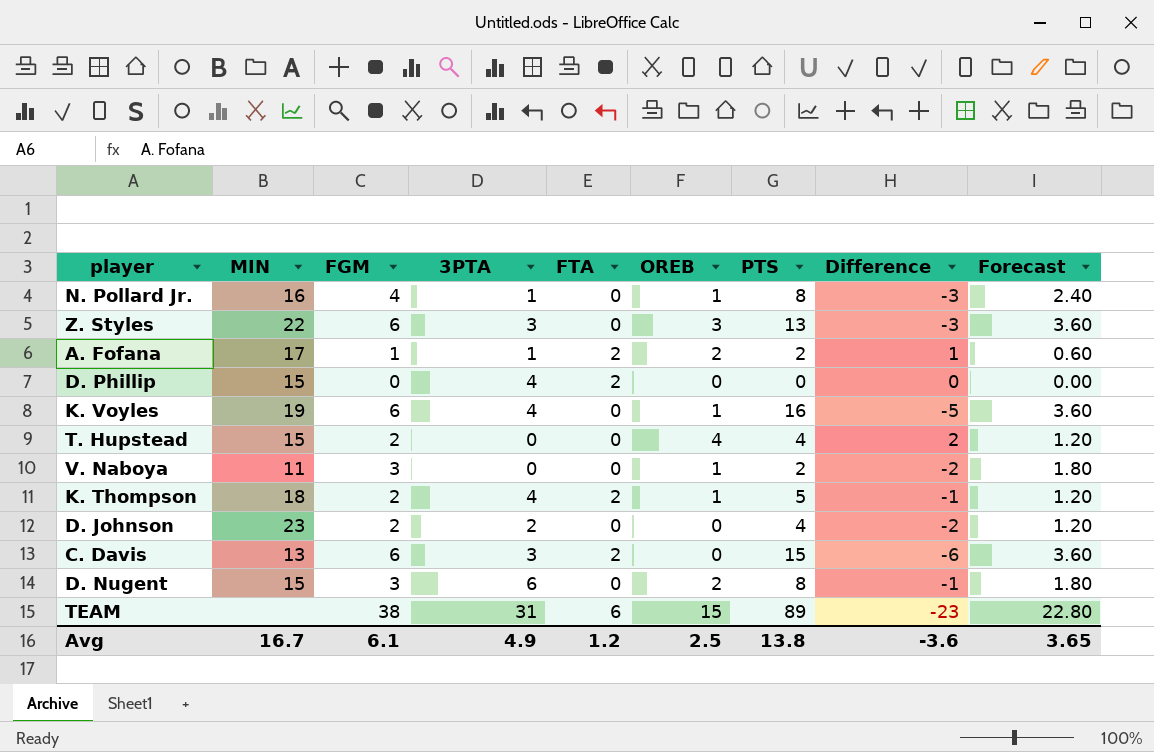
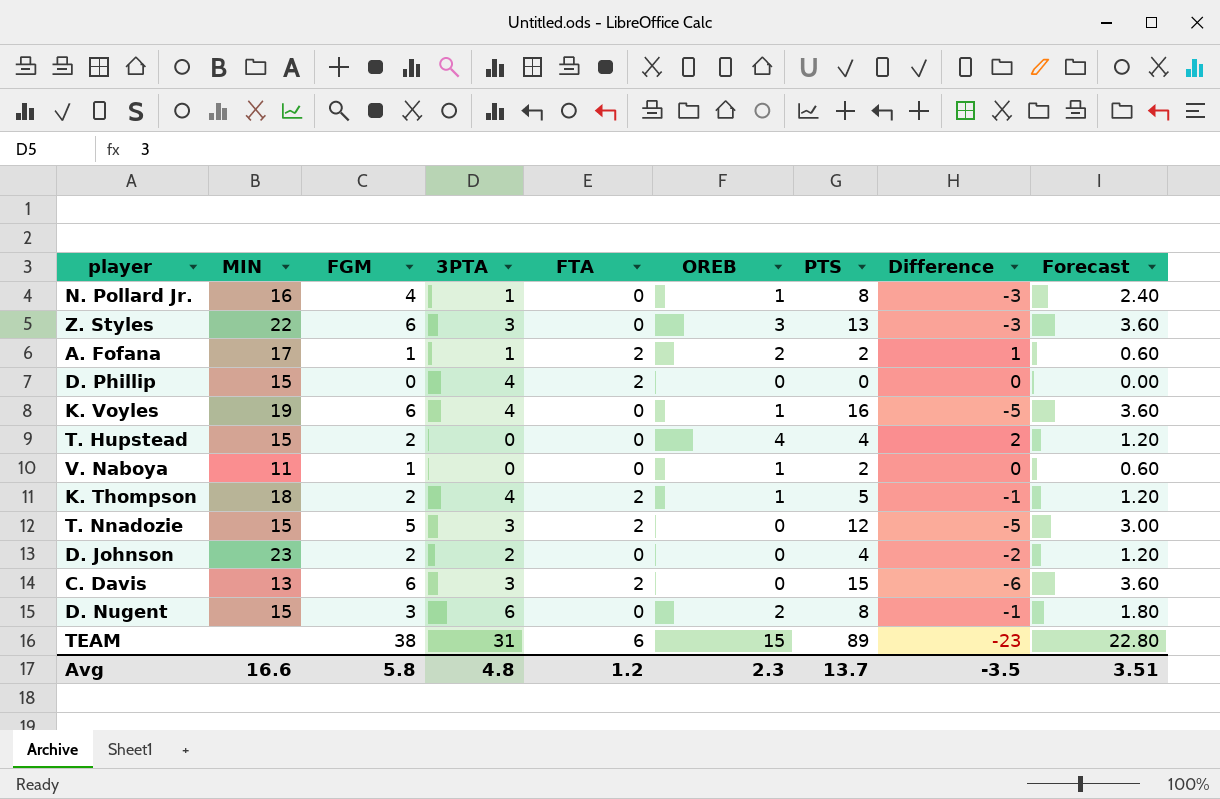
V. Naboya | FGM: 3 -> 1
V. Naboya | Difference: -2 -> 0
V. Naboya | Forecast: 1.80 -> 0.60
row T. Nnadozie: none -> 15 | 5 | 3 | 2 | 0 | 12 | -5 | 3.00
Avg | MIN: 16.7 -> 16.6
Avg | FGM: 6.1 -> 5.8
Avg | 3PTA: 4.9 -> 4.8
Avg | OREB: 2.5 -> 2.3
Avg | PTS: 13.8 -> 13.7
Avg | Difference: -3.6 -> -3.5
Avg | Forecast: 3.65 -> 3.51

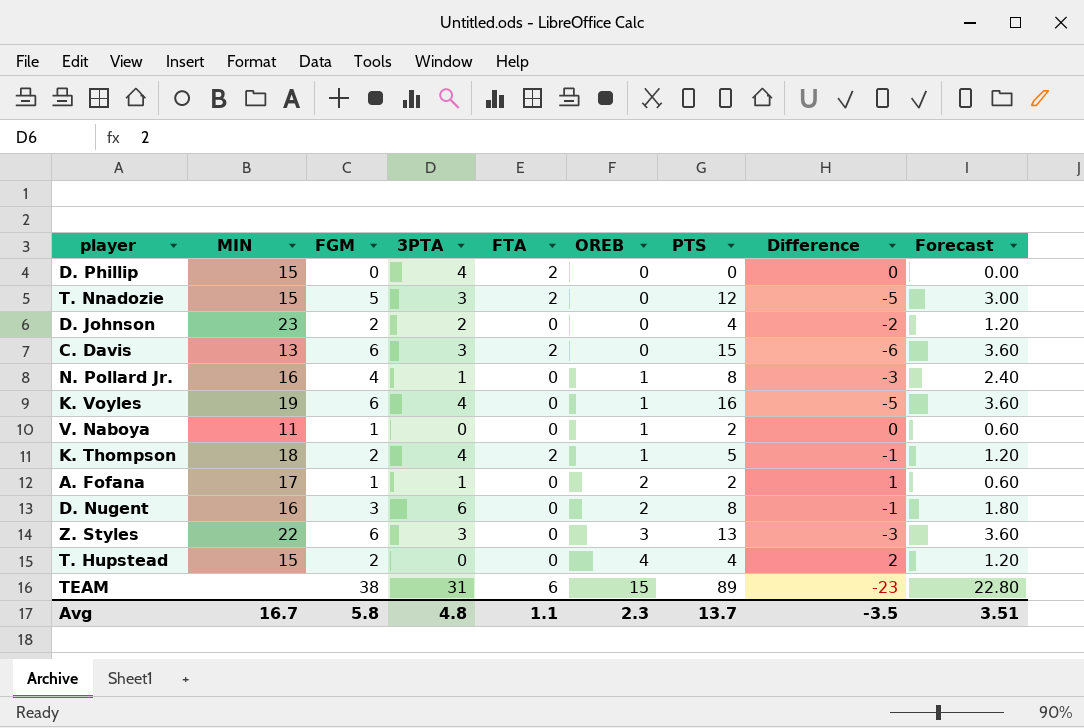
row order: none -> OREB ascending
A. Fofana | FTA: 2 -> 0
D. Nugent | MIN: 15 -> 16
Avg | MIN: 16.6 -> 16.7
Avg | FTA: 1.2 -> 1.1

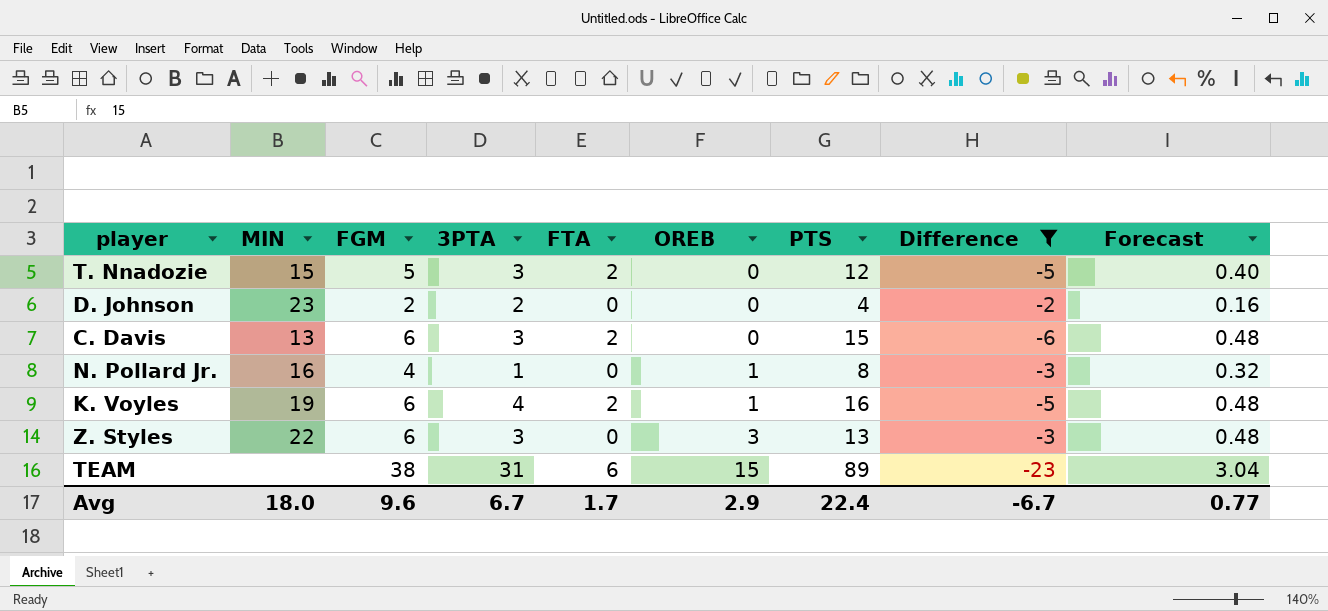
filter: none -> Difference <= -2
column Forecast | formula: [FGM] * 0.6 -> [FGM] * 0.08
K. Voyles | FTA: 0 -> 2
Avg | MIN: 16.7 -> 18.0
Avg | FGM: 5.8 -> 9.6
Avg | 3PTA: 4.8 -> 6.7
Avg | FTA: 1.1 -> 1.7
Avg | OREB: 2.3 -> 2.9
Avg | PTS: 13.7 -> 22.4
Avg | Difference: -3.5 -> -6.7
Avg | Forecast: 3.51 -> 0.77

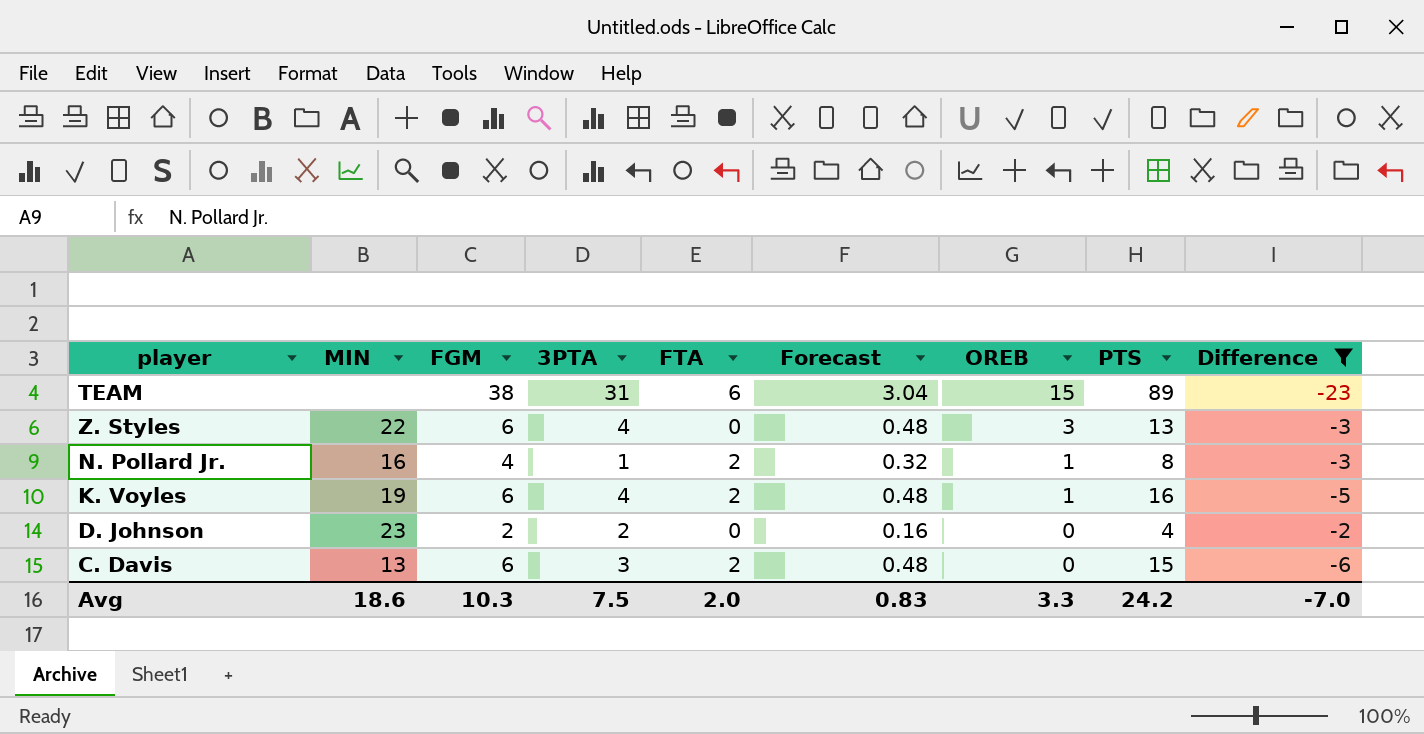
row order: OREB ascending -> OREB descending
column Forecast | position: 9 -> 6
row T. Nnadozie: 15 | 5 | 3 | 2 | 0 | 12 | -5 | 0.40 -> none
Z. Styles | 3PTA: 3 -> 4
N. Pollard Jr. | FTA: 0 -> 2
Avg | MIN: 18.0 -> 18.6
Avg | FGM: 9.6 -> 10.3
Avg | 3PTA: 6.7 -> 7.5
Avg | FTA: 1.7 -> 2.0
Avg | Forecast: 0.77 -> 0.83
Avg | OREB: 2.9 -> 3.3
Avg | PTS: 22.4 -> 24.2
Avg | Difference: -6.7 -> -7.0

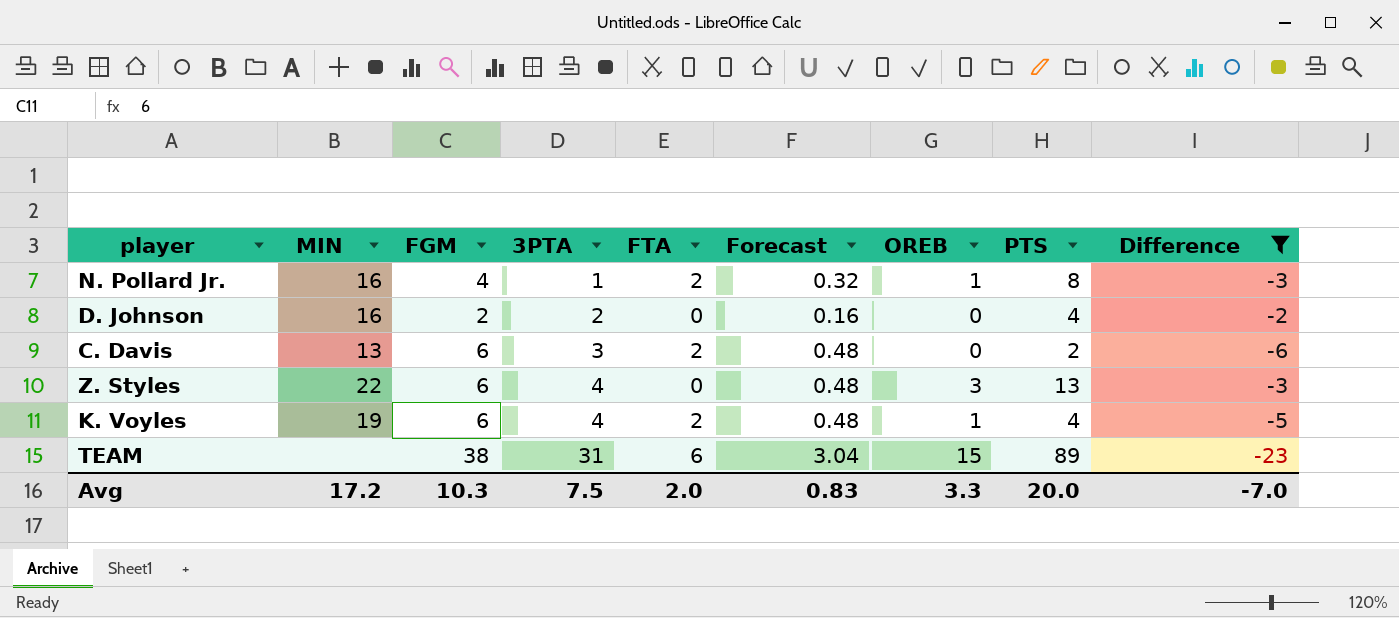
row order: OREB descending -> 3PTA ascending
D. Johnson | MIN: 23 -> 16
C. Davis | PTS: 15 -> 2
K. Voyles | PTS: 16 -> 4
Avg | MIN: 18.6 -> 17.2
Avg | PTS: 24.2 -> 20.0

